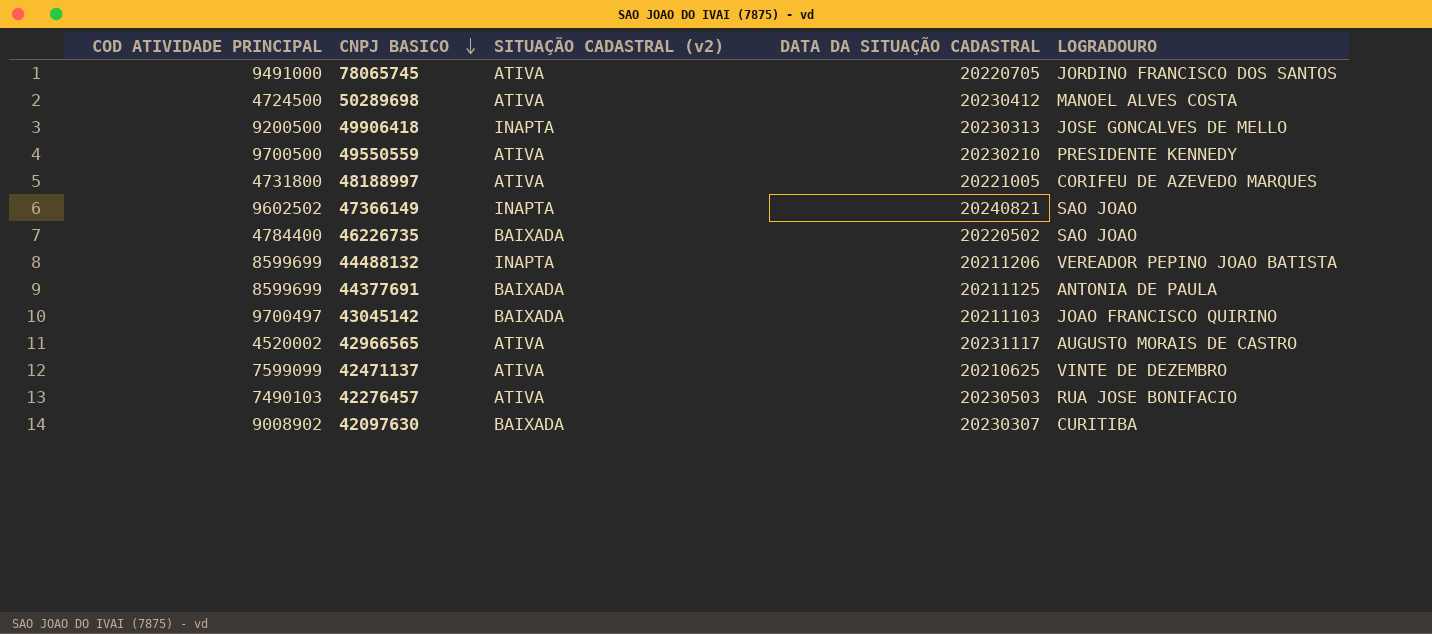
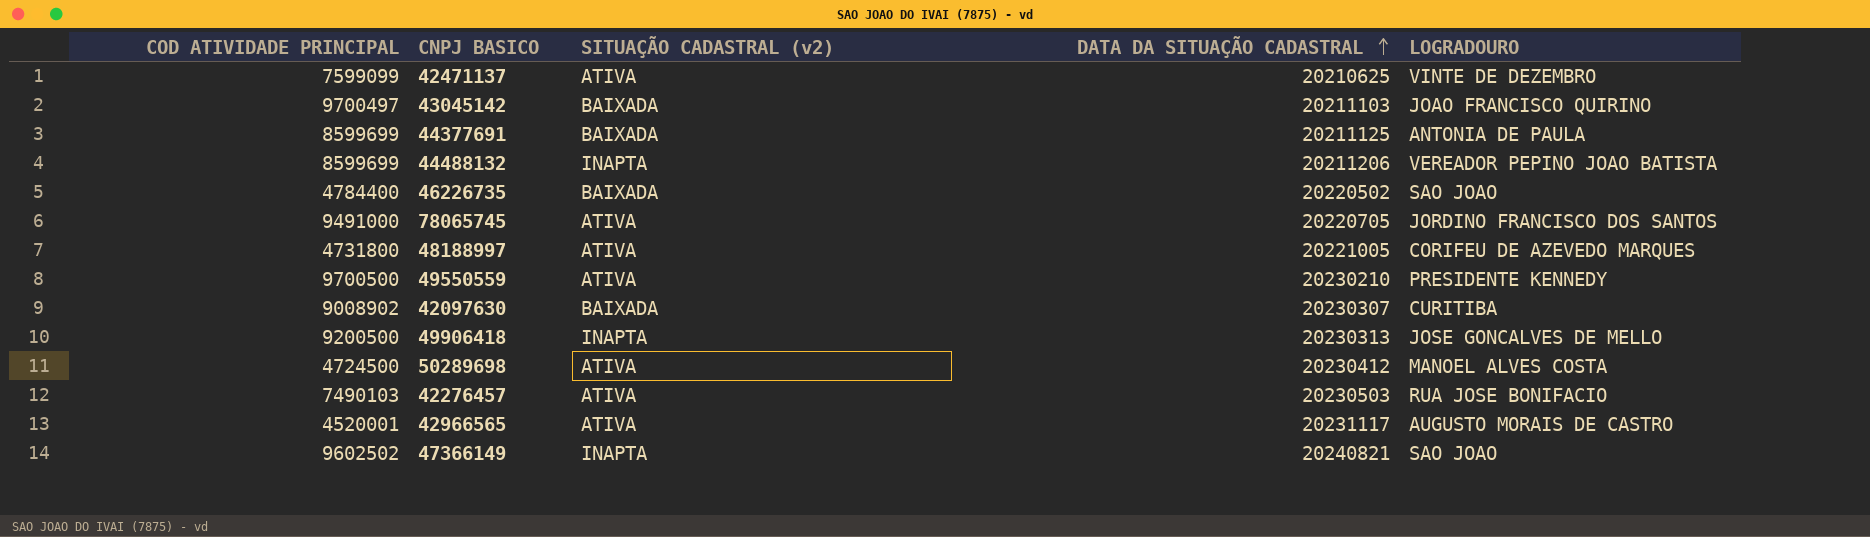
row order: CNPJ BASICO descending -> DATA DA SITUAÇÃO CADASTRAL ascending
42966565 | COD ATIVIDADE PRINCIPAL: 4520002 -> 4520001

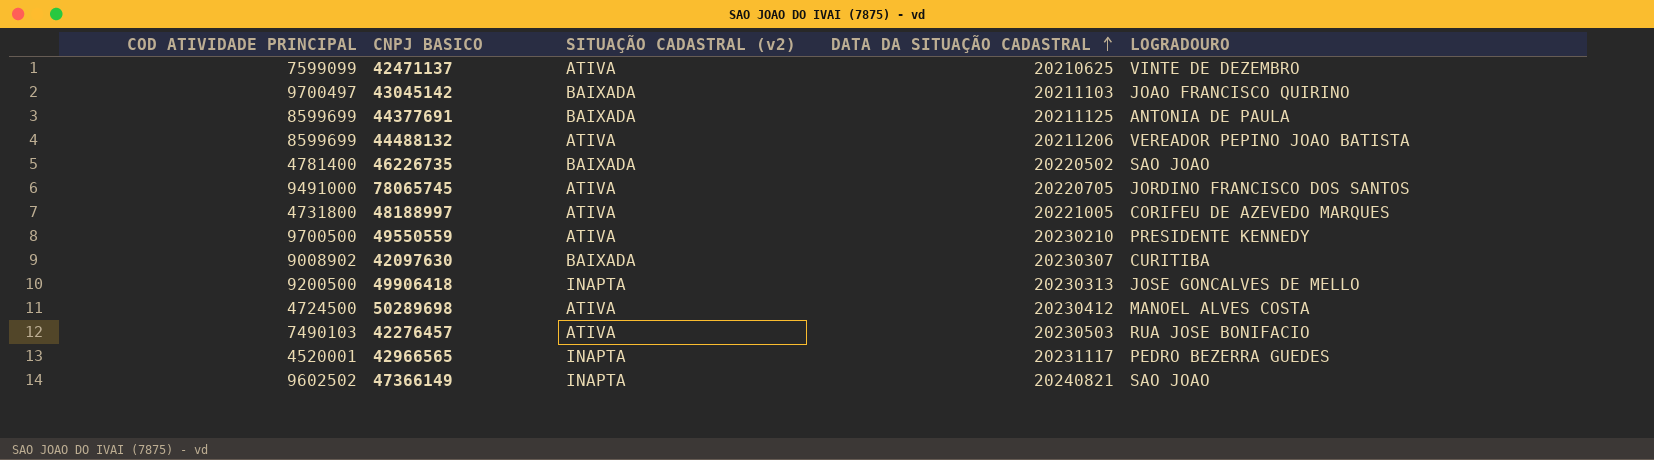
44488132 | SITUAÇÃO CADASTRAL (v2): INAPTA -> ATIVA
46226735 | COD ATIVIDADE PRINCIPAL: 4784400 -> 4781400
42966565 | SITUAÇÃO CADASTRAL (v2): ATIVA -> INAPTA
42966565 | LOGRADOURO: AUGUSTO MORAIS DE CASTRO -> PEDRO BEZERRA GUEDES

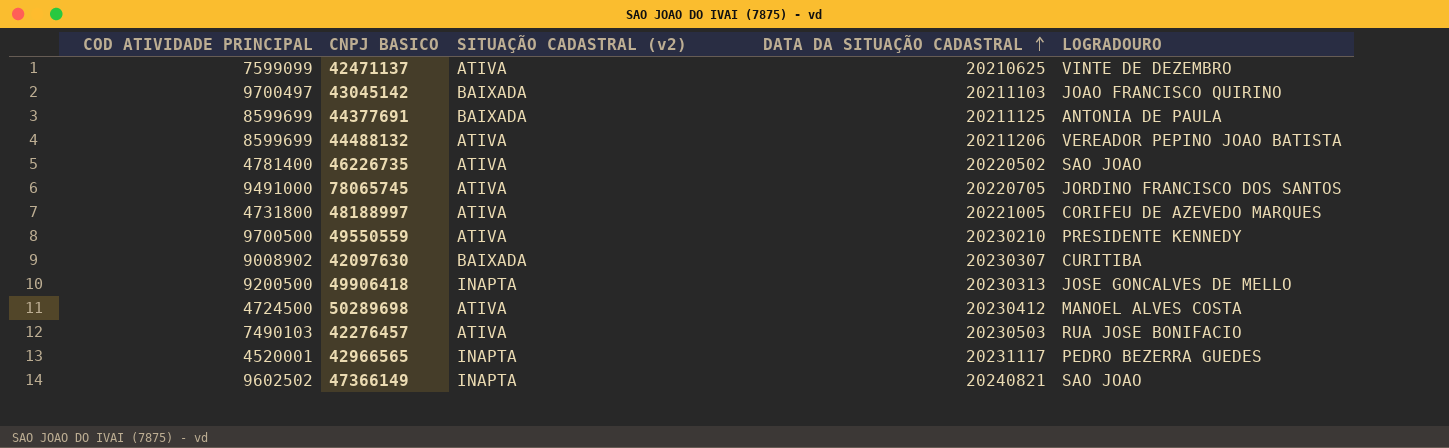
46226735 | SITUAÇÃO CADASTRAL (v2): BAIXADA -> ATIVA

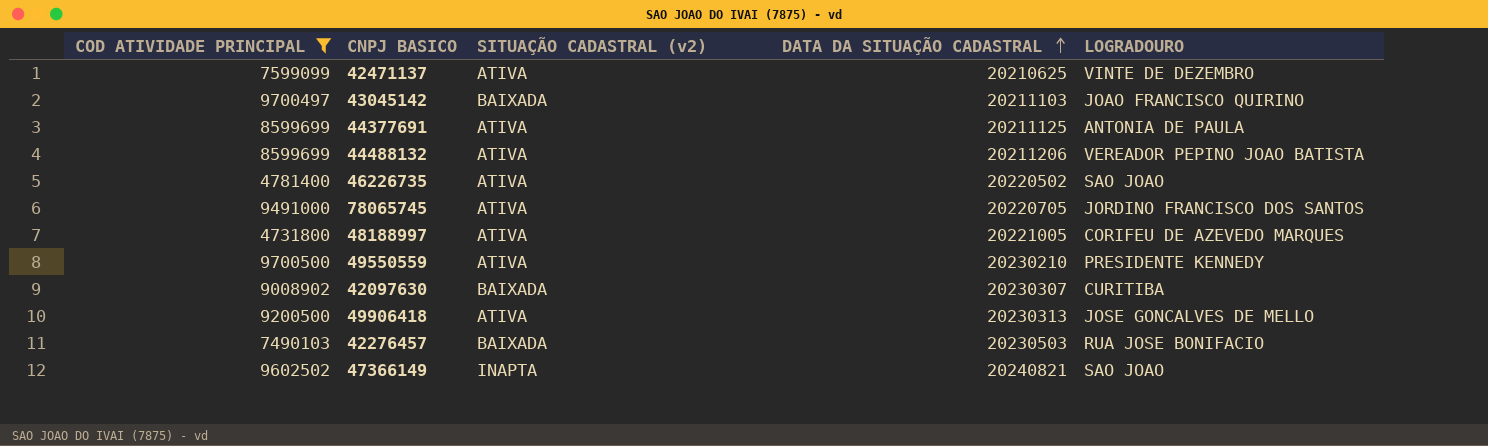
filter: none -> COD ATIVIDADE PRINCIPAL >= 4731800
44377691 | SITUAÇÃO CADASTRAL (v2): BAIXADA -> ATIVA
49906418 | SITUAÇÃO CADASTRAL (v2): INAPTA -> ATIVA
42276457 | SITUAÇÃO CADASTRAL (v2): ATIVA -> BAIXADA

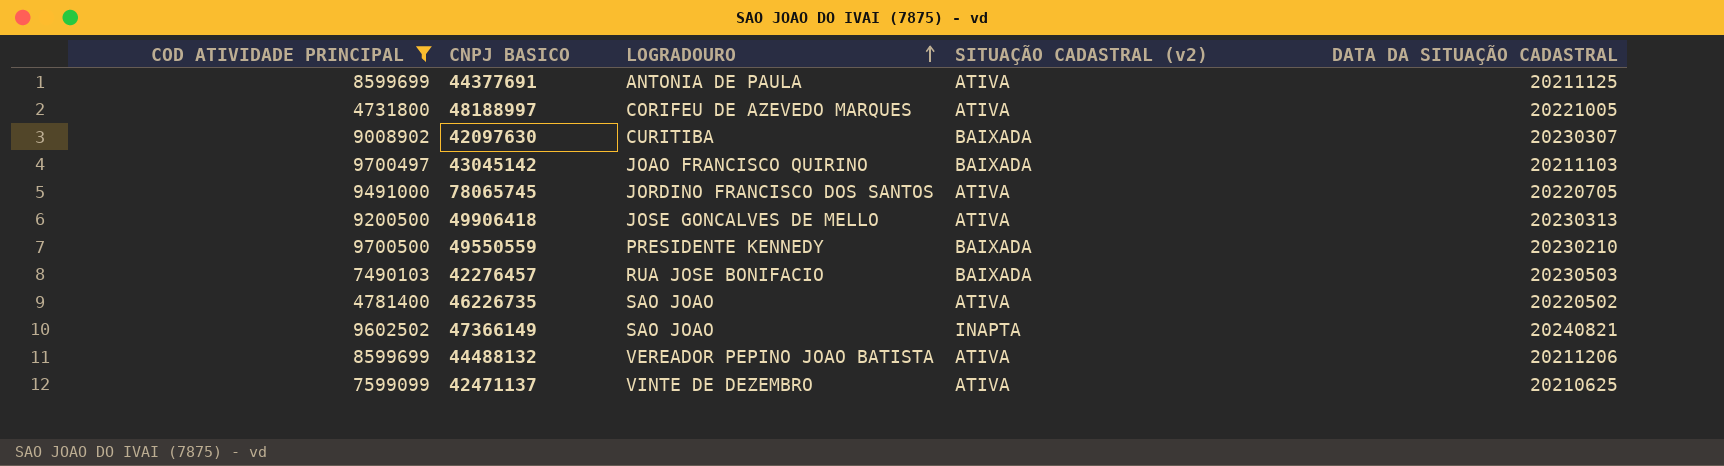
row order: DATA DA SITUAÇÃO CADASTRAL ascending -> LOGRADOURO ascending
column LOGRADOURO | position: 5 -> 3
49550559 | SITUAÇÃO CADASTRAL (v2): ATIVA -> BAIXADA

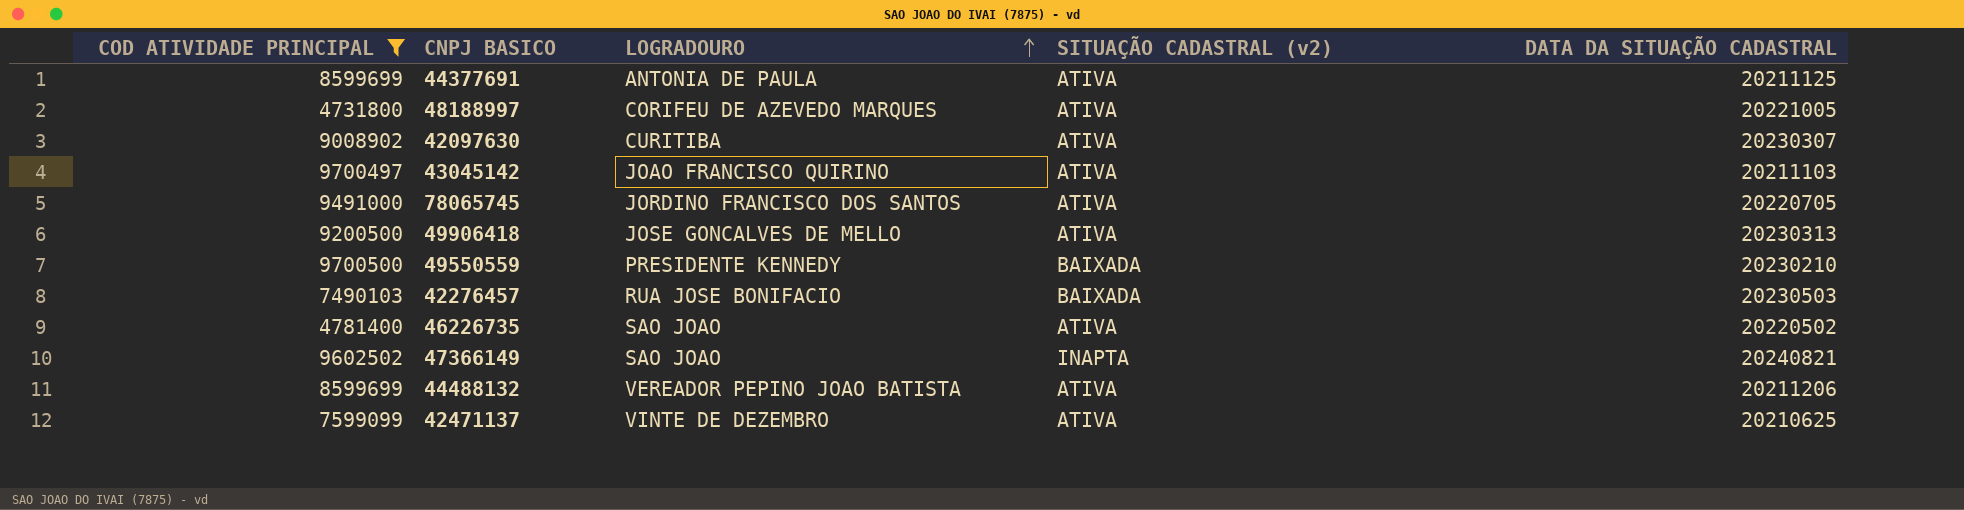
42097630 | SITUAÇÃO CADASTRAL (v2): BAIXADA -> ATIVA
43045142 | SITUAÇÃO CADASTRAL (v2): BAIXADA -> ATIVA

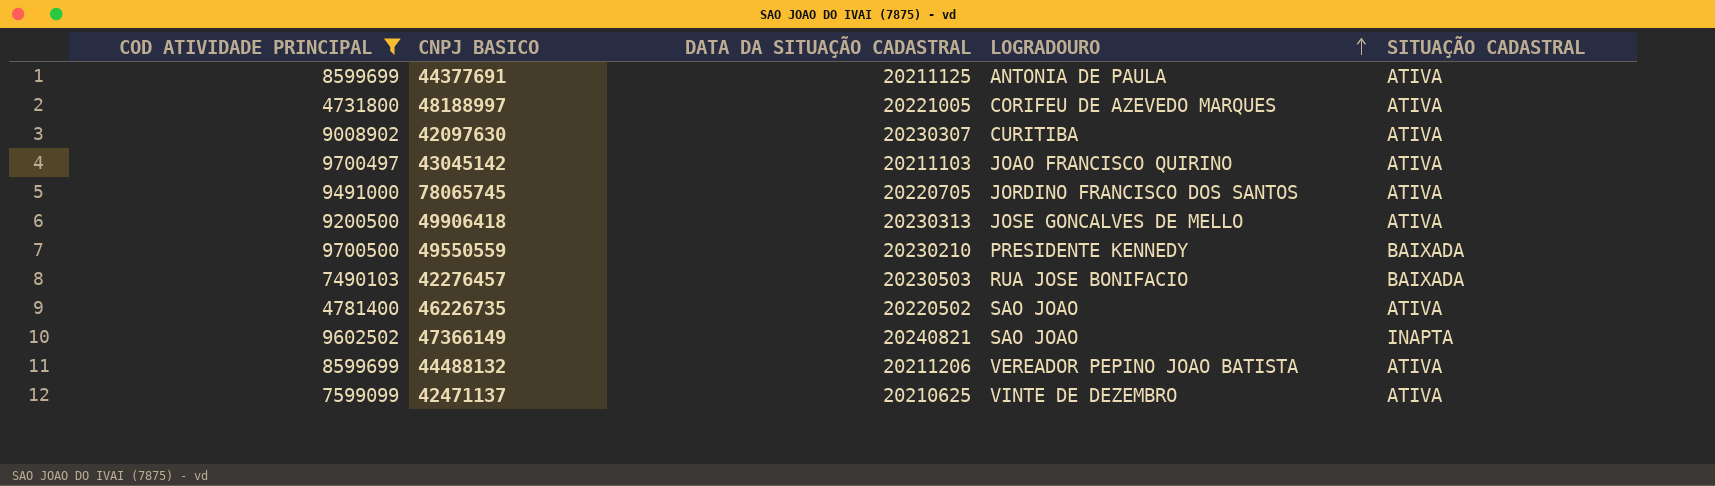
column DATA DA SITUAÇÃO CADASTRAL | position: 5 -> 3
column name: SITUAÇÃO CADASTRAL (v2) -> SITUAÇÃO CADASTRAL

